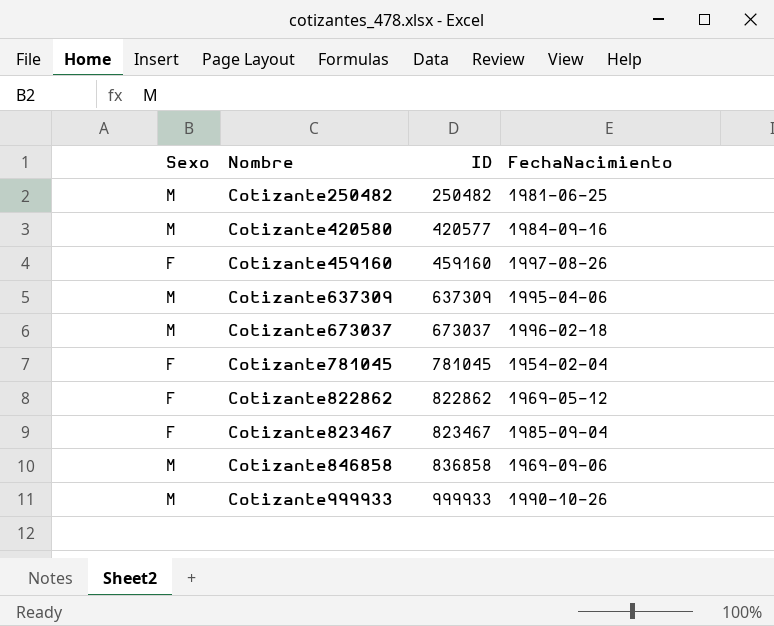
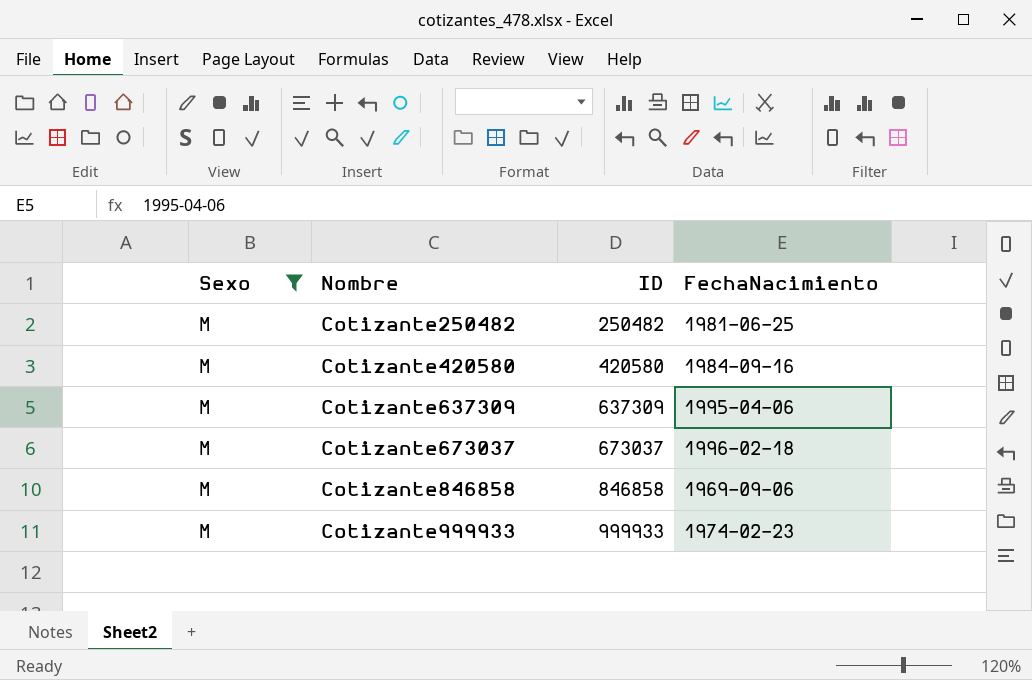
filter: none -> Sexo = M
Cotizante420580 | ID: 420577 -> 420580
Cotizante846858 | ID: 836858 -> 846858
Cotizante999933 | FechaNacimiento: 1990-10-26 -> 1974-02-23

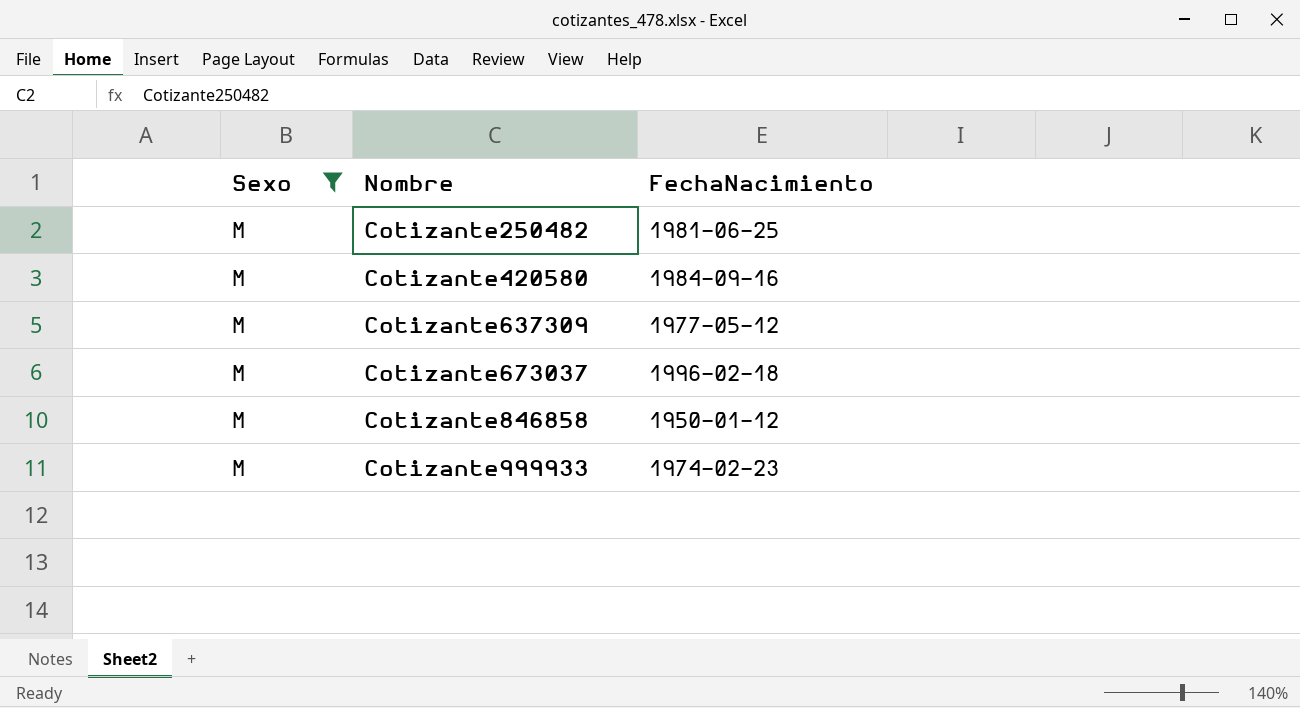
column ID | position: 3 -> none
Cotizante637309 | FechaNacimiento: 1995-04-06 -> 1977-05-12
Cotizante846858 | FechaNacimiento: 1969-09-06 -> 1950-01-12

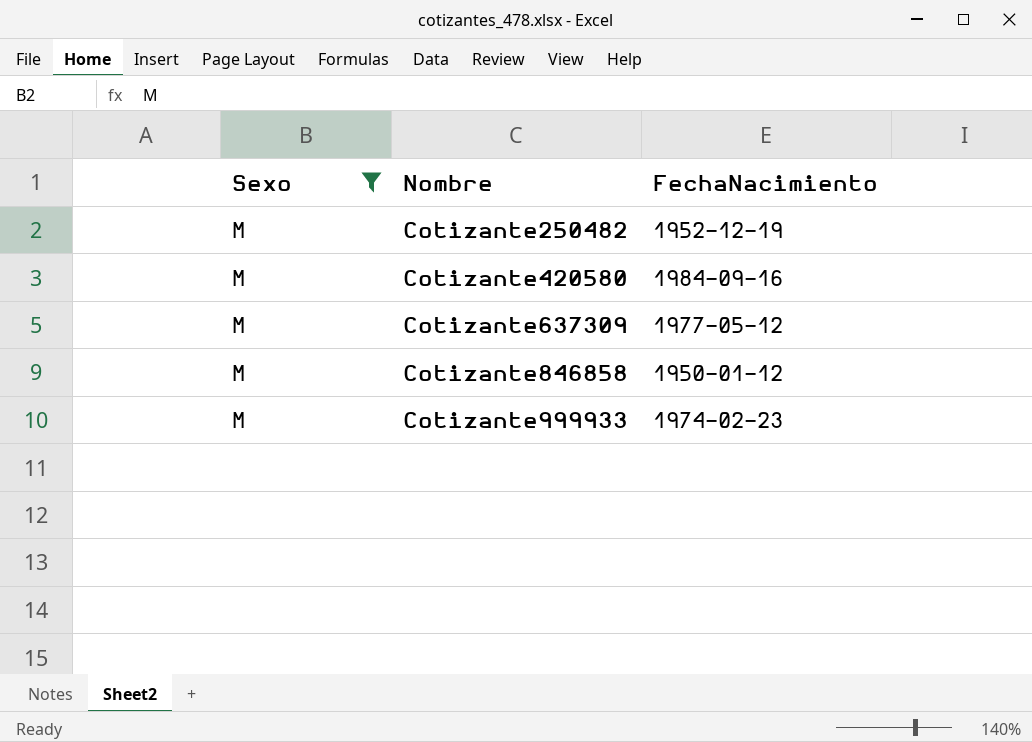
row Cotizante673037: M | 1996-02-18 -> none
Cotizante250482 | FechaNacimiento: 1981-06-25 -> 1952-12-19

